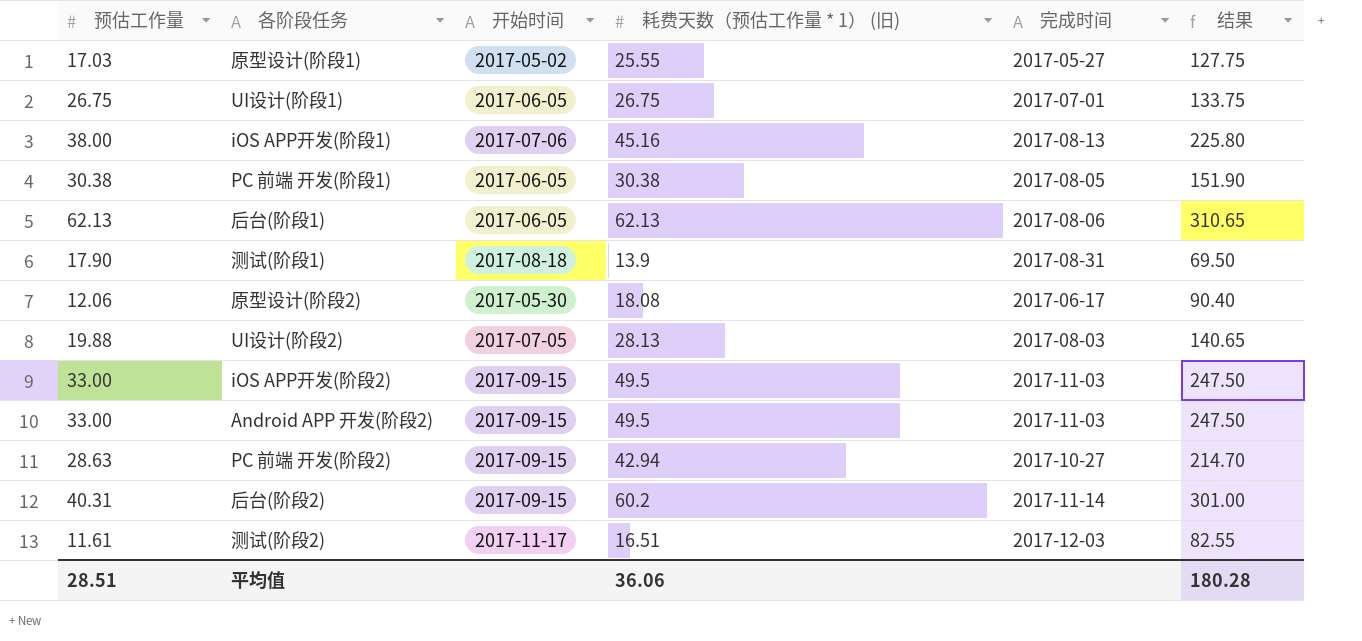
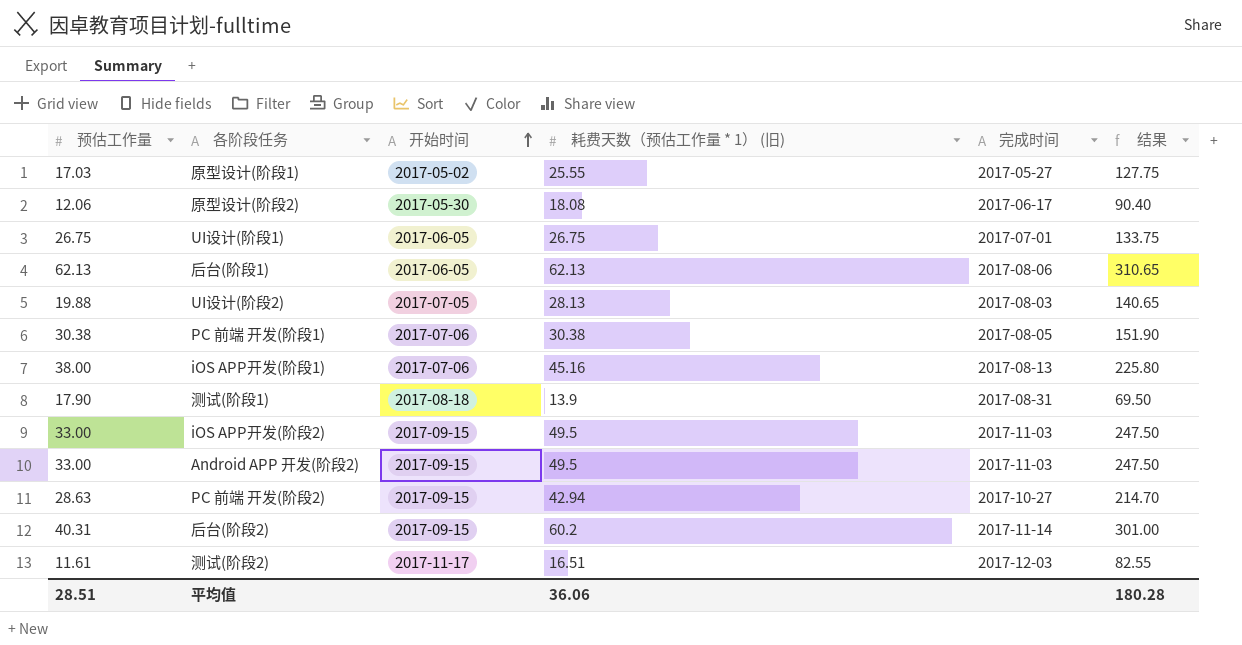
row order: none -> 开始时间 ascending
PC 前端 开发(阶段1) | 开始时间: 2017-06-05 -> 2017-07-06

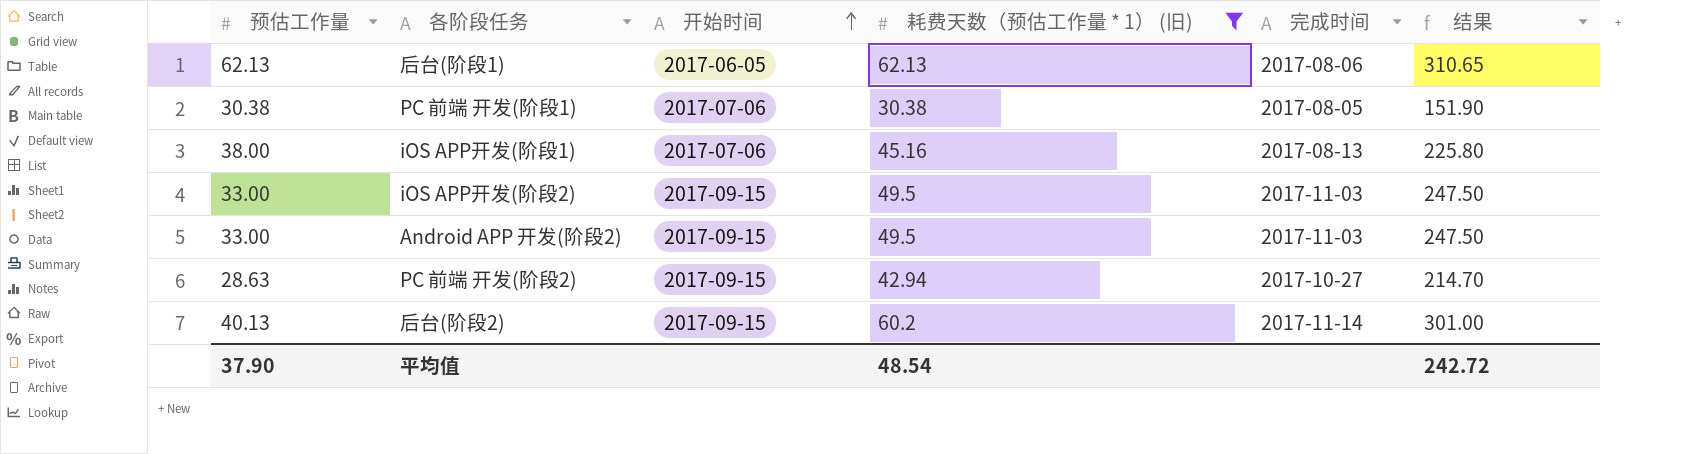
filter: none -> 耗费天数（预估工作量 * 1） (旧) >= 30.38
后台(阶段2) | 预估工作量: 40.31 -> 40.13
平均值 | 预估工作量: 28.51 -> 37.90
平均值 | 耗费天数（预估工作量 * 1） (旧): 36.06 -> 48.54
平均值 | 结果: 180.28 -> 242.72

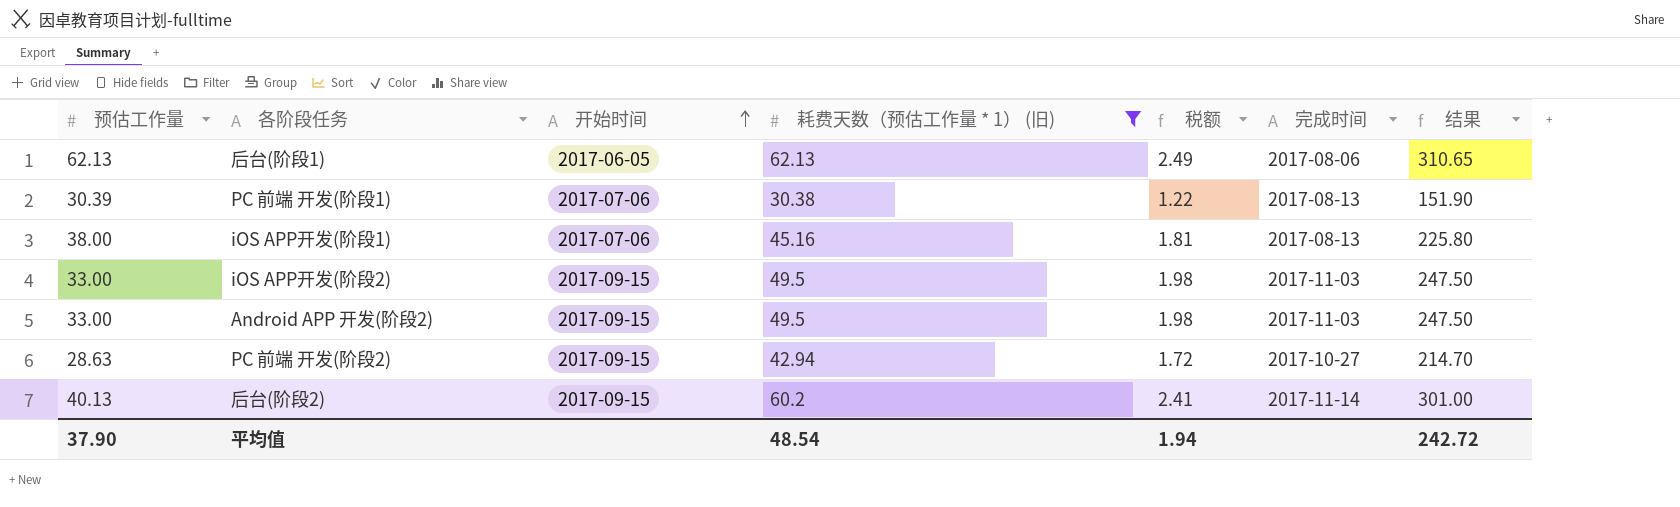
column 税额 | formula: none -> [耗费天数（预估工作量 * 1） (旧)] * 0.04
PC 前端 开发(阶段1) | 预估工作量: 30.38 -> 30.39
PC 前端 开发(阶段1) | 完成时间: 2017-08-05 -> 2017-08-13

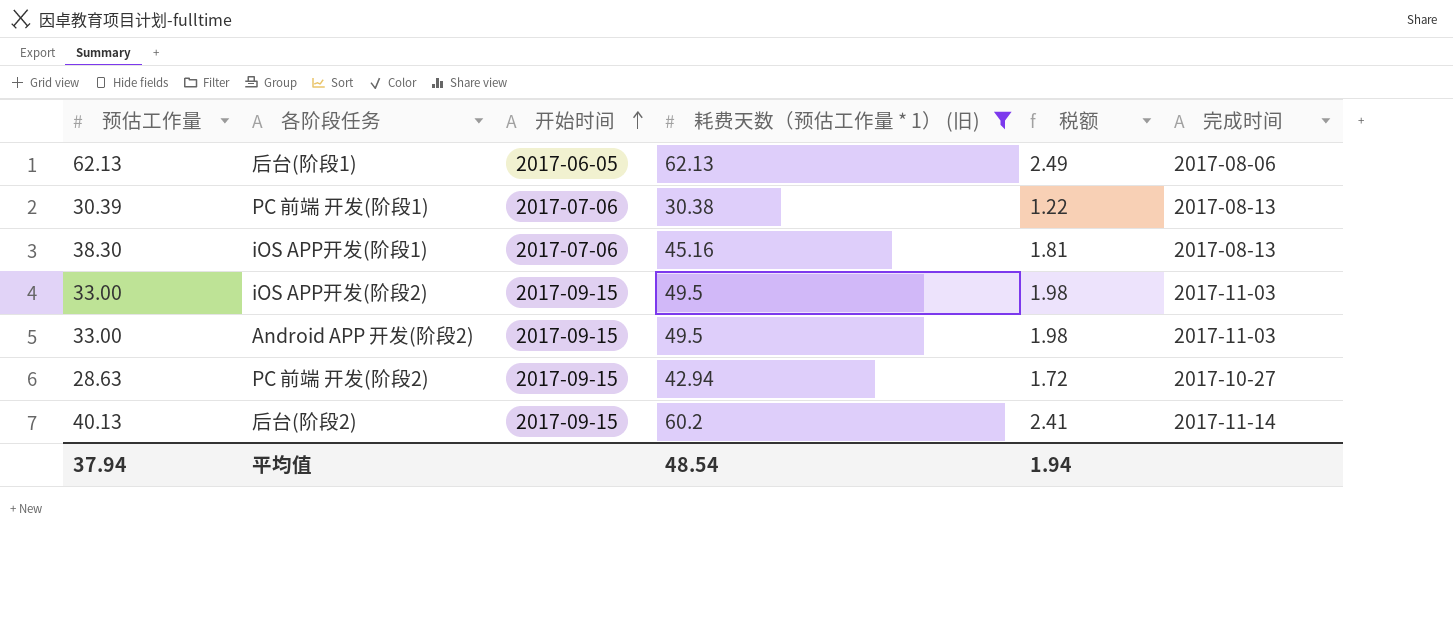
column 结果 | formula: [耗费天数（预估工作量 * 1） (旧)] * 5 -> none
iOS APP开发(阶段1) | 预估工作量: 38.00 -> 38.30
平均值 | 预估工作量: 37.90 -> 37.94

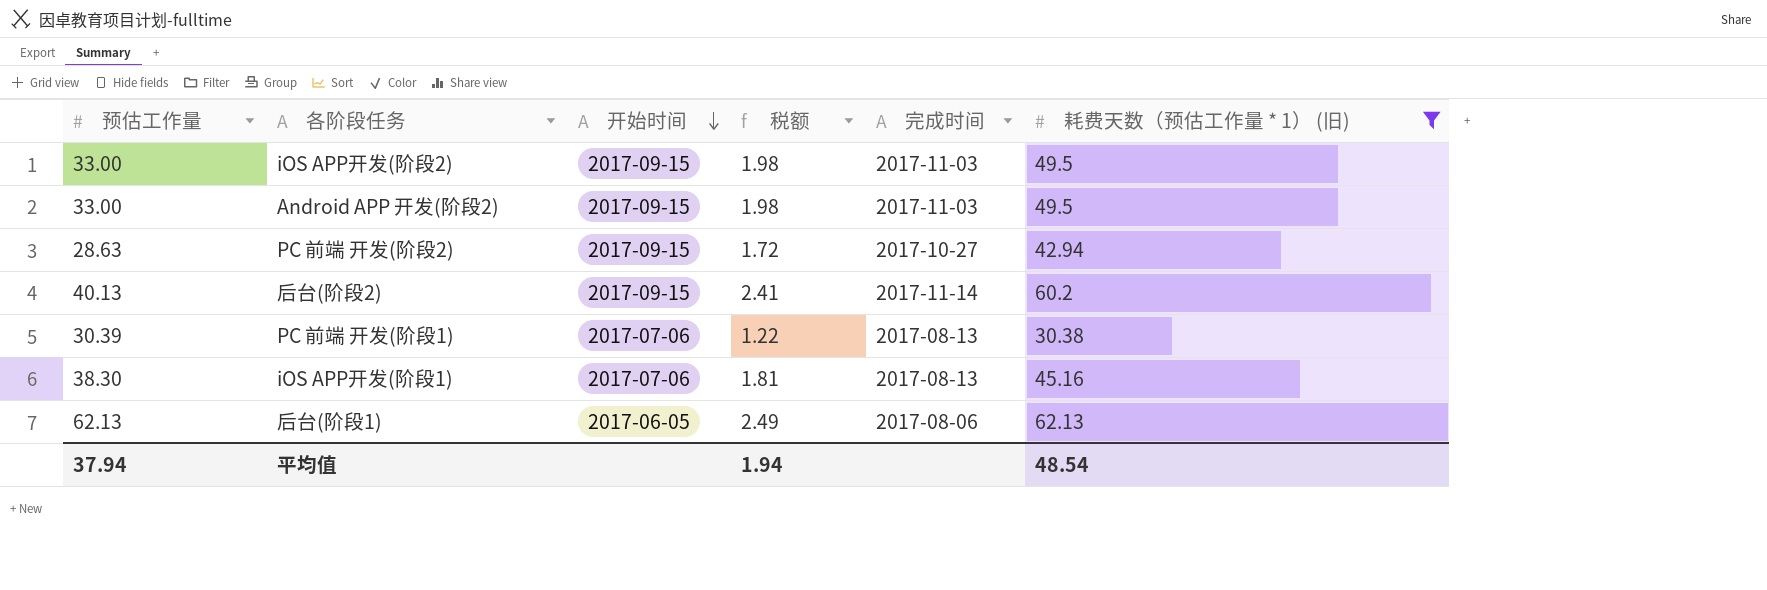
row order: 开始时间 ascending -> 开始时间 descending
column 耗费天数（预估工作量 * 1） (旧) | position: 4 -> 6

